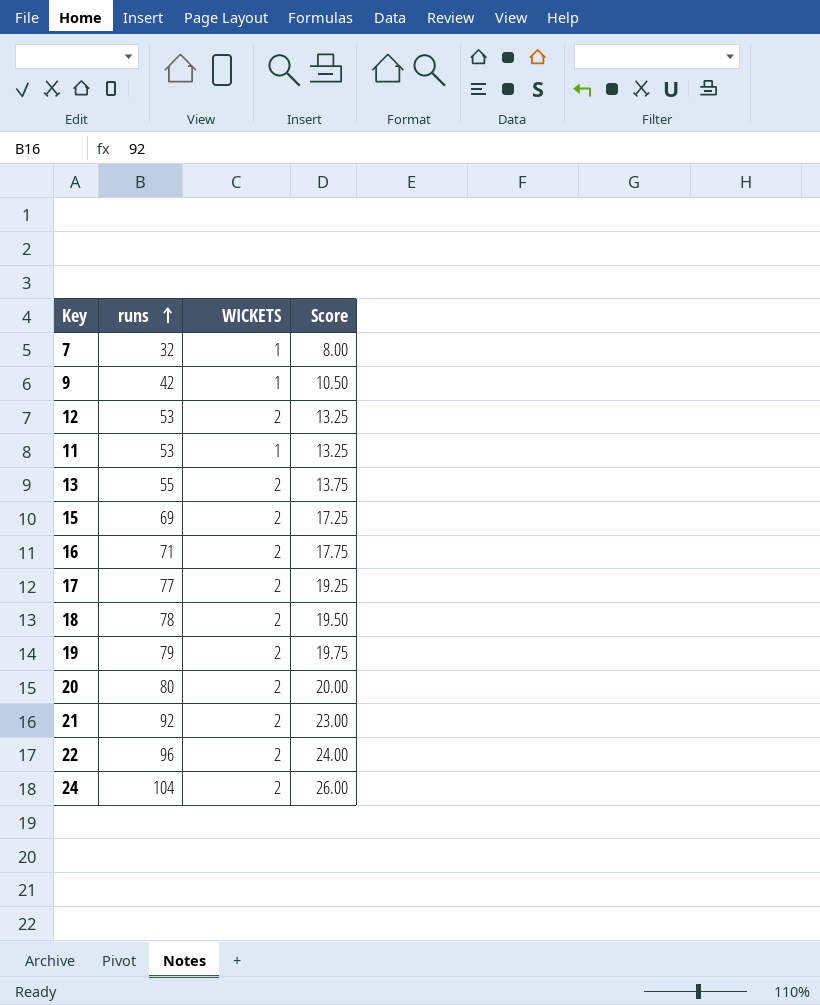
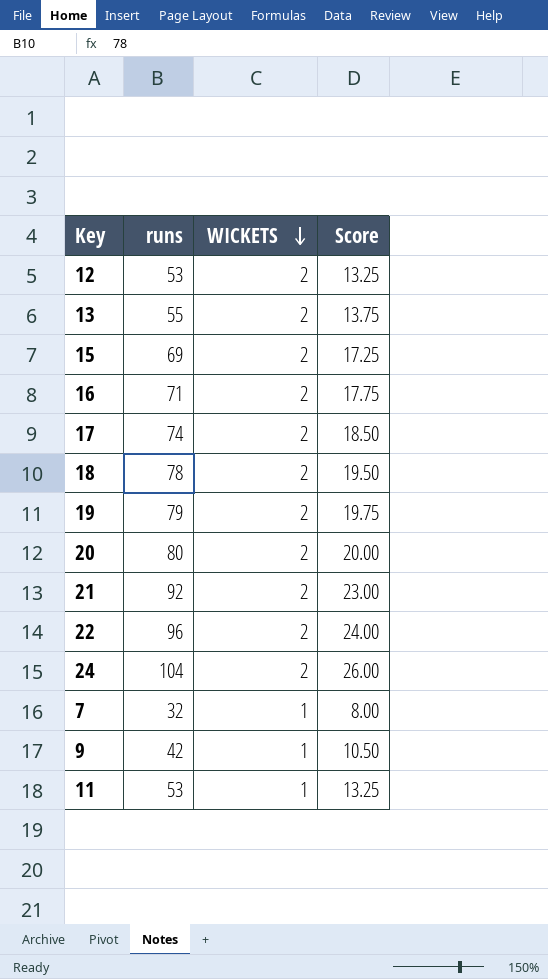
row order: runs ascending -> WICKETS descending
17 | runs: 77 -> 74
17 | Score: 19.25 -> 18.50

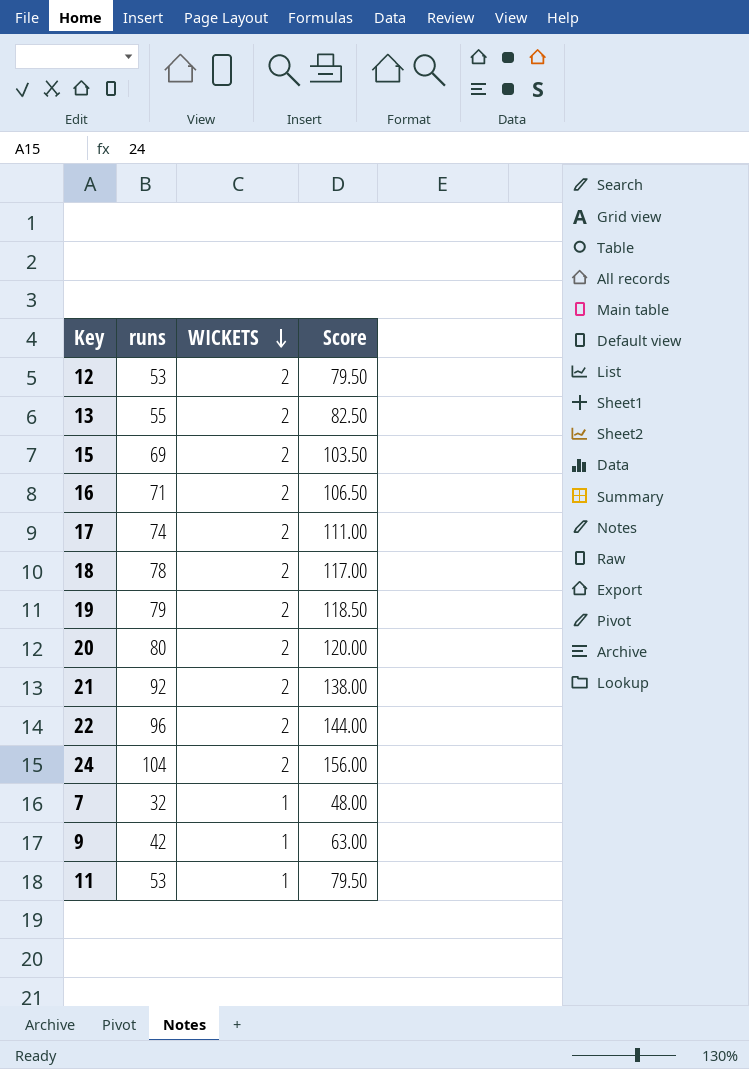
column Score | formula: [runs] * 0.25 -> [runs] * 1.5

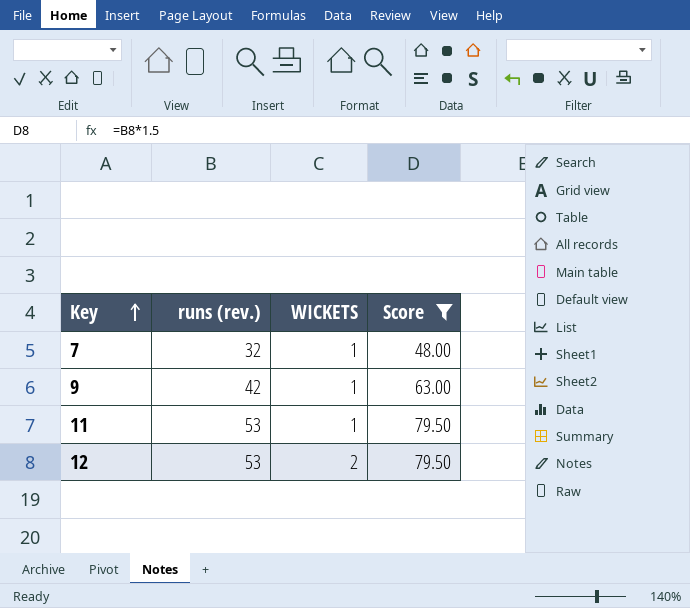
filter: none -> Score <= 79.50
row order: WICKETS descending -> Key ascending
column name: runs -> runs (rev.)

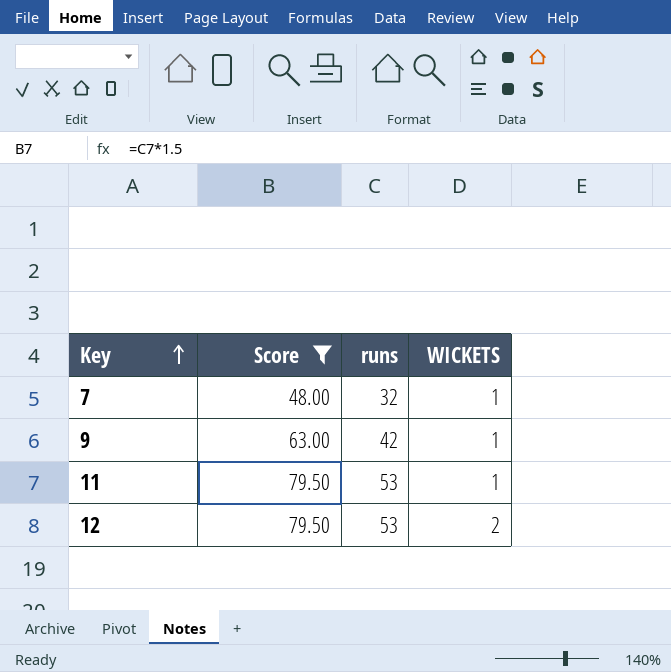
column Score | position: 4 -> 2
column name: runs (rev.) -> runs

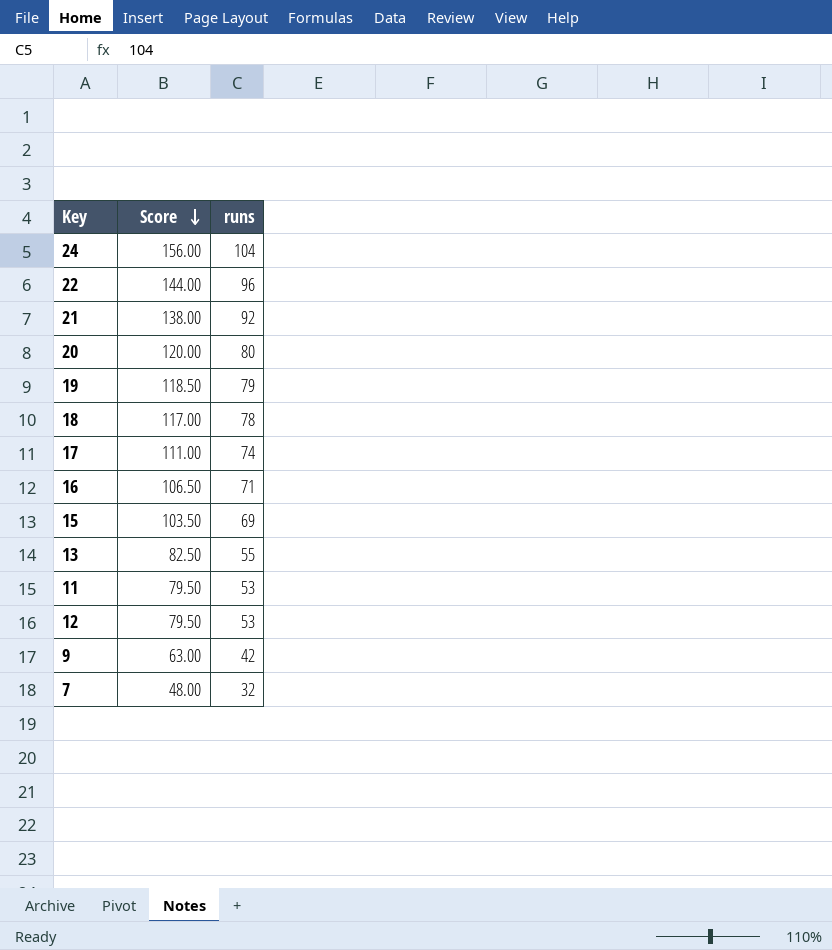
filter: Score <= 79.50 -> none
row order: Key ascending -> Score descending
column WICKETS | position: 4 -> none

